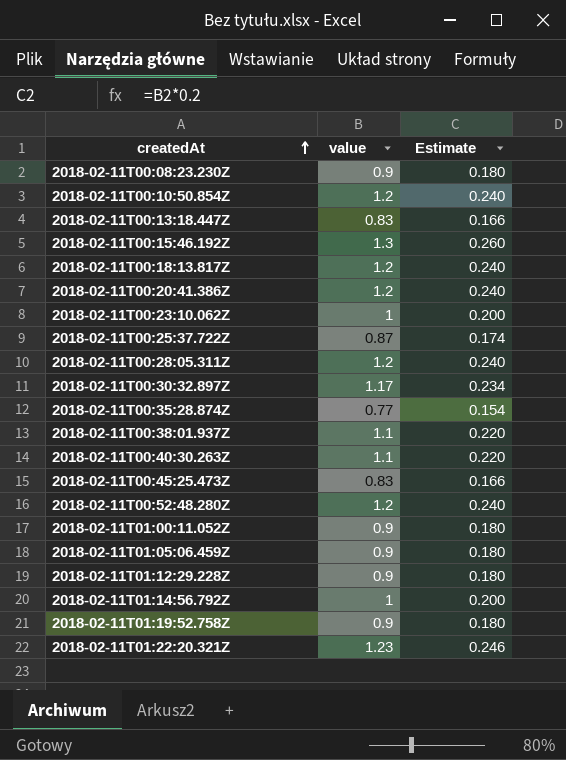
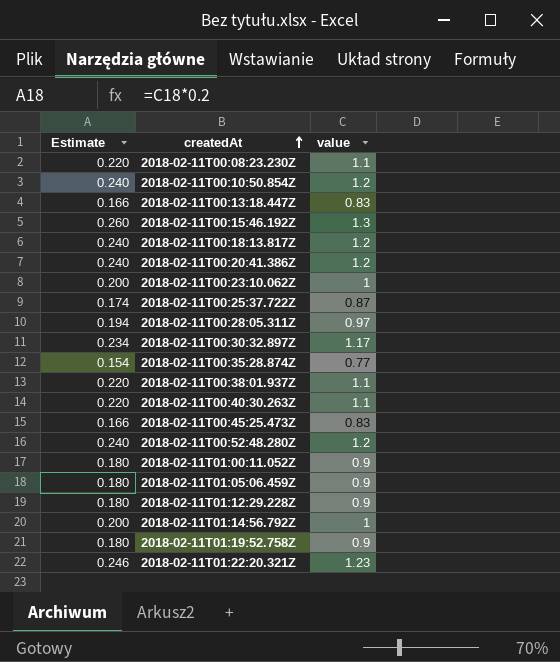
column Estimate | position: 3 -> 1
2018-02-11T00:08:23.230Z | Estimate: 0.180 -> 0.220
2018-02-11T00:08:23.230Z | value: 0.9 -> 1.1
2018-02-11T00:28:05.311Z | Estimate: 0.240 -> 0.194
2018-02-11T00:28:05.311Z | value: 1.2 -> 0.97

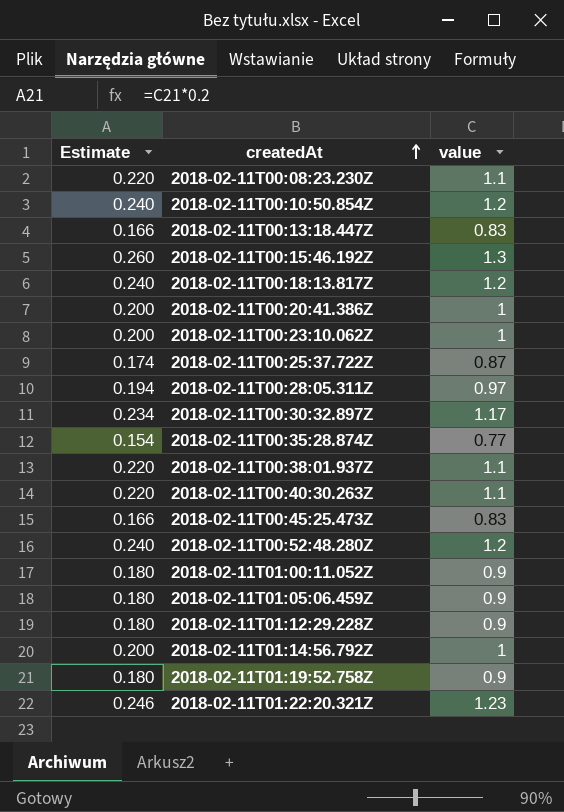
2018-02-11T00:20:41.386Z | Estimate: 0.240 -> 0.200
2018-02-11T00:20:41.386Z | value: 1.2 -> 1

